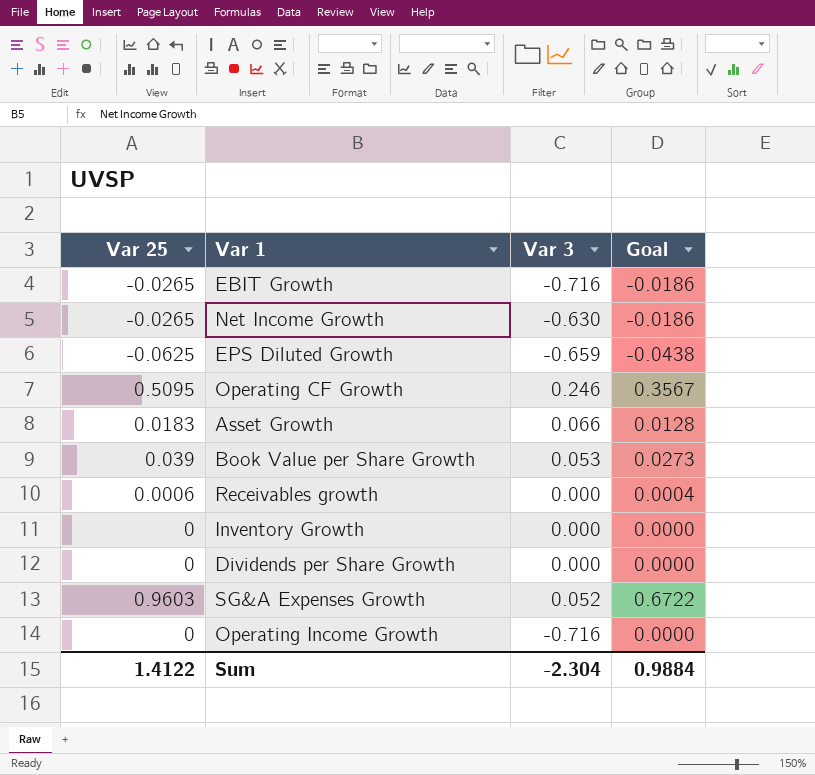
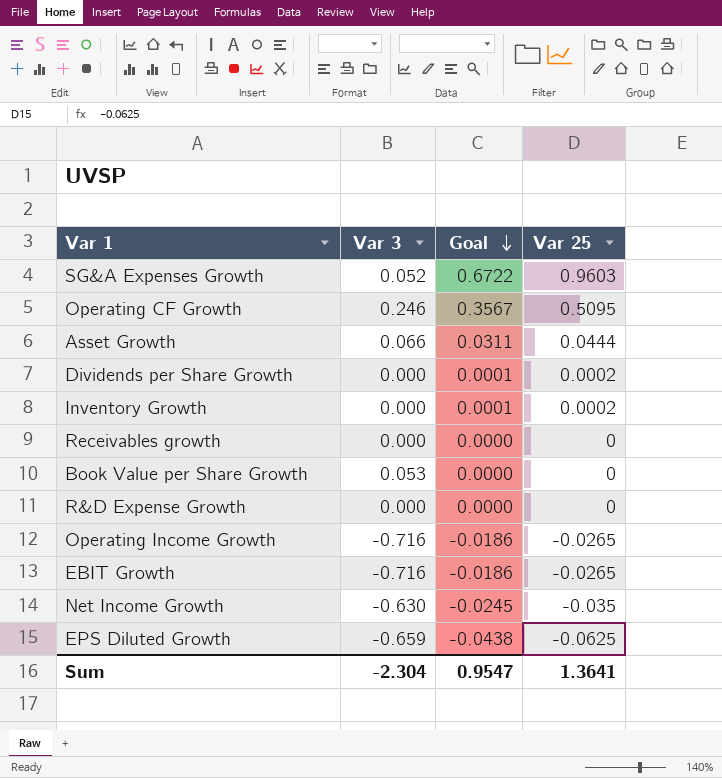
row order: none -> Goal descending
column Var 25 | position: 1 -> 4
Asset Growth | Goal: 0.0128 -> 0.0311
Asset Growth | Var 25: 0.0183 -> 0.0444
Dividends per Share Growth | Goal: 0.0000 -> 0.0001
Dividends per Share Growth | Var 25: 0 -> 0.0002
Inventory Growth | Goal: 0.0000 -> 0.0001
Inventory Growth | Var 25: 0 -> 0.0002
Receivables growth | Goal: 0.0004 -> 0.0000
Receivables growth | Var 25: 0.0006 -> 0
Book Value per Share Growth | Goal: 0.0273 -> 0.0000
Book Value per Share Growth | Var 25: 0.039 -> 0
row R&D Expense Growth: none -> 0.000 | 0.0000 | 0
Operating Income Growth | Goal: 0.0000 -> -0.0186
Operating Income Growth | Var 25: 0 -> -0.0265
Net Income Growth | Goal: -0.0186 -> -0.0245
Net Income Growth | Var 25: -0.0265 -> -0.035
Sum | Goal: 0.9884 -> 0.9547
Sum | Var 25: 1.4122 -> 1.3641

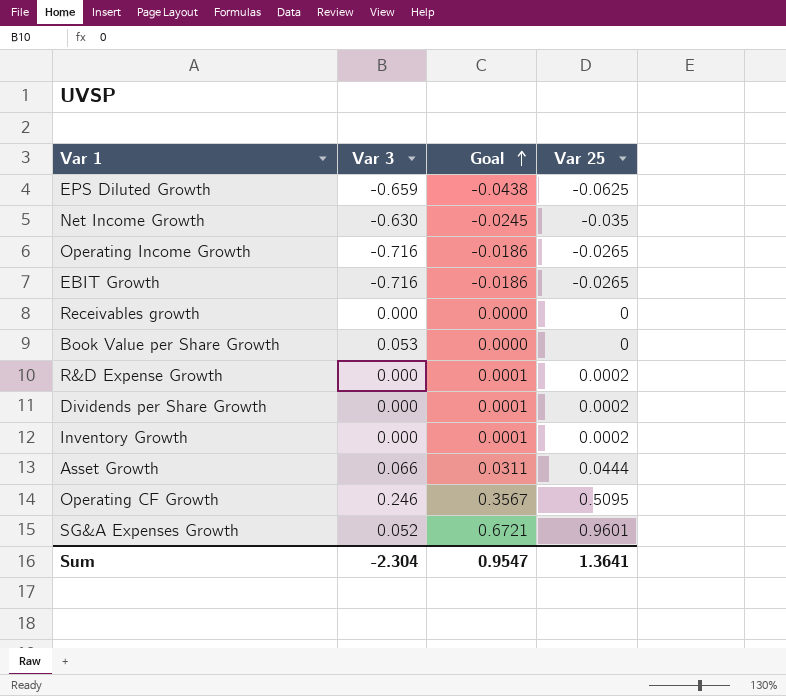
row order: Goal descending -> Goal ascending
R&D Expense Growth | Goal: 0.0000 -> 0.0001
R&D Expense Growth | Var 25: 0 -> 0.0002
SG&A Expenses Growth | Goal: 0.6722 -> 0.6721
SG&A Expenses Growth | Var 25: 0.9603 -> 0.9601

